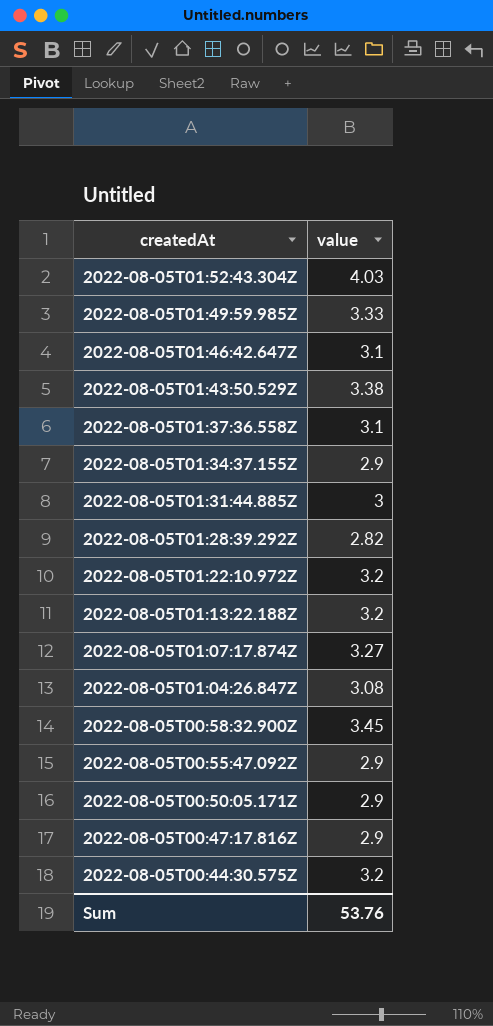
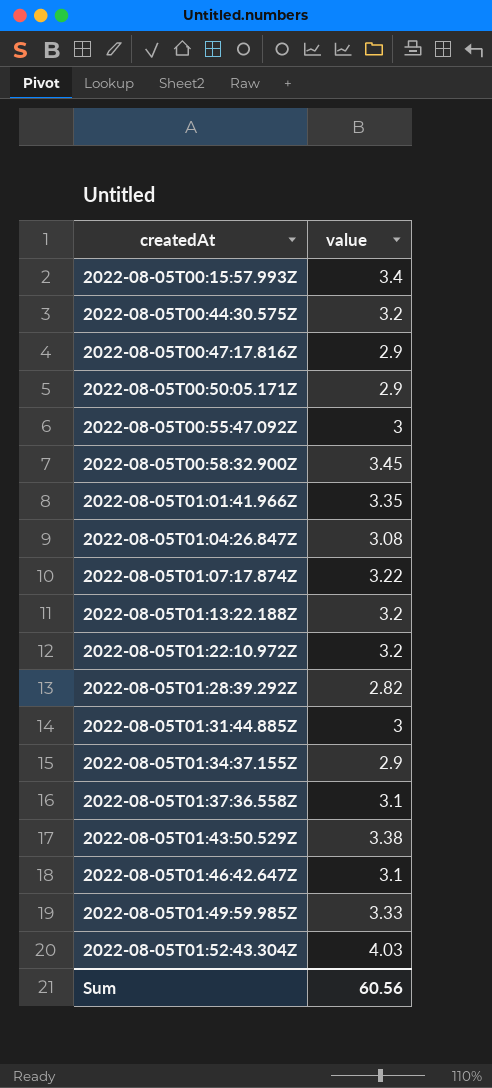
row order: createdAt descending -> createdAt ascending
row 2022-08-05T00:15:57.993Z: none -> 3.4
2022-08-05T00:55:47.092Z | value: 2.9 -> 3
row 2022-08-05T01:01:41.966Z: none -> 3.35
2022-08-05T01:07:17.874Z | value: 3.27 -> 3.22
Sum | value: 53.76 -> 60.56

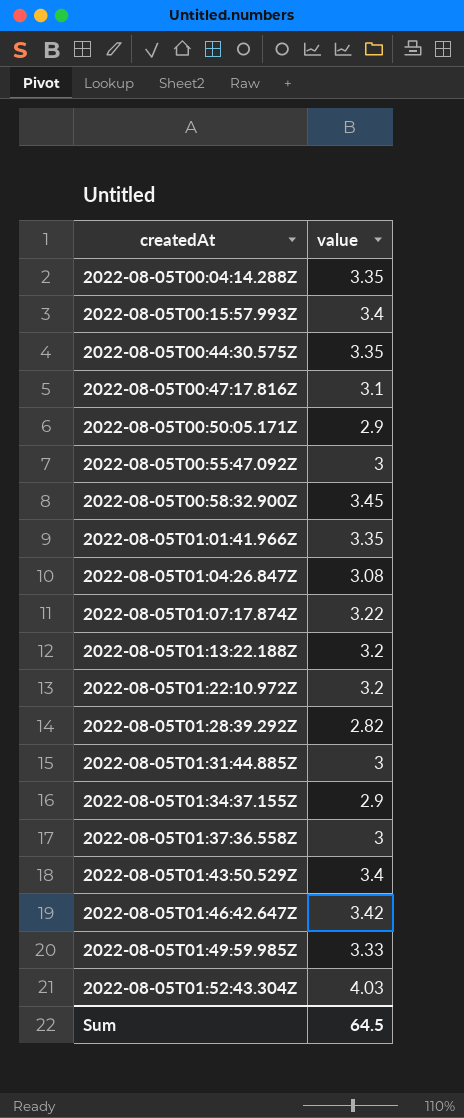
row 2022-08-05T00:04:14.288Z: none -> 3.35
2022-08-05T00:44:30.575Z | value: 3.2 -> 3.35
2022-08-05T00:47:17.816Z | value: 2.9 -> 3.1
2022-08-05T01:37:36.558Z | value: 3.1 -> 3
2022-08-05T01:43:50.529Z | value: 3.38 -> 3.4
2022-08-05T01:46:42.647Z | value: 3.1 -> 3.42
Sum | value: 60.56 -> 64.5

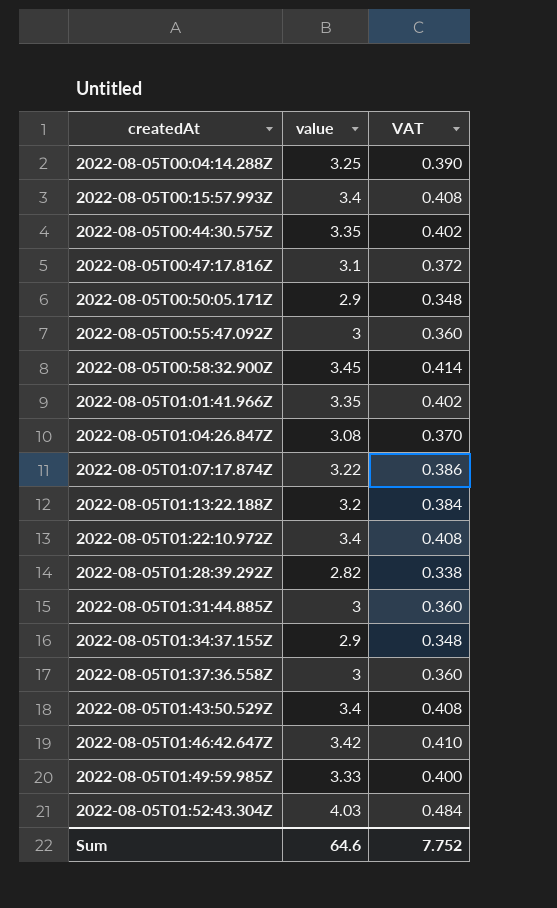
column VAT | formula: none -> [value] * 0.12
2022-08-05T00:04:14.288Z | value: 3.35 -> 3.25
2022-08-05T01:22:10.972Z | value: 3.2 -> 3.4
Sum | value: 64.5 -> 64.6

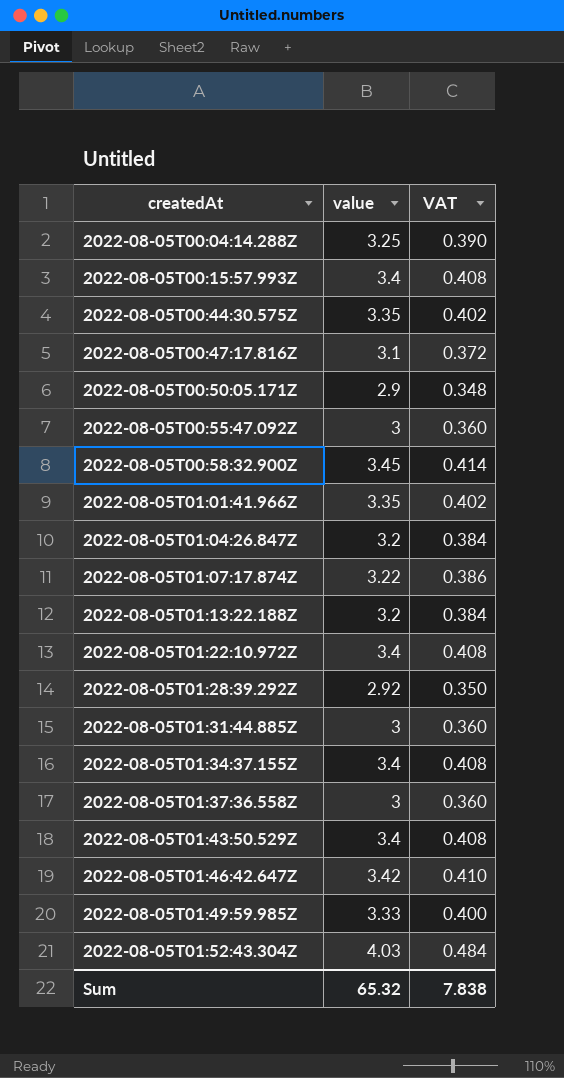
2022-08-05T01:04:26.847Z | value: 3.08 -> 3.2
2022-08-05T01:04:26.847Z | VAT: 0.370 -> 0.384
2022-08-05T01:28:39.292Z | value: 2.82 -> 2.92
2022-08-05T01:28:39.292Z | VAT: 0.338 -> 0.350
2022-08-05T01:34:37.155Z | value: 2.9 -> 3.4
2022-08-05T01:34:37.155Z | VAT: 0.348 -> 0.408
Sum | value: 64.6 -> 65.32
Sum | VAT: 7.752 -> 7.838

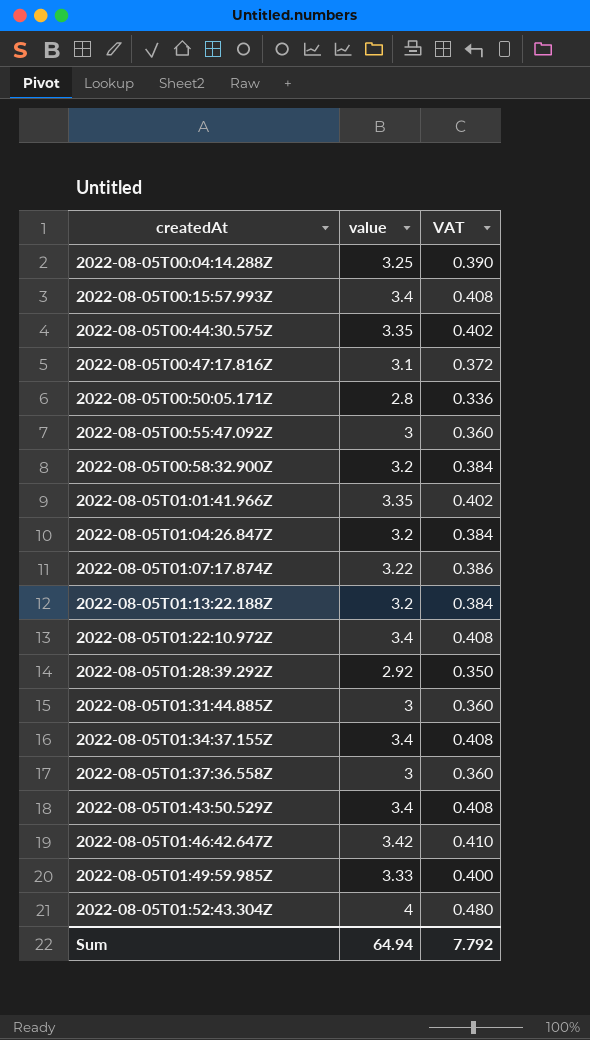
2022-08-05T00:50:05.171Z | value: 2.9 -> 2.8
2022-08-05T00:50:05.171Z | VAT: 0.348 -> 0.336
2022-08-05T00:58:32.900Z | value: 3.45 -> 3.2
2022-08-05T00:58:32.900Z | VAT: 0.414 -> 0.384
2022-08-05T01:52:43.304Z | value: 4.03 -> 4
2022-08-05T01:52:43.304Z | VAT: 0.484 -> 0.480
Sum | value: 65.32 -> 64.94
Sum | VAT: 7.838 -> 7.792

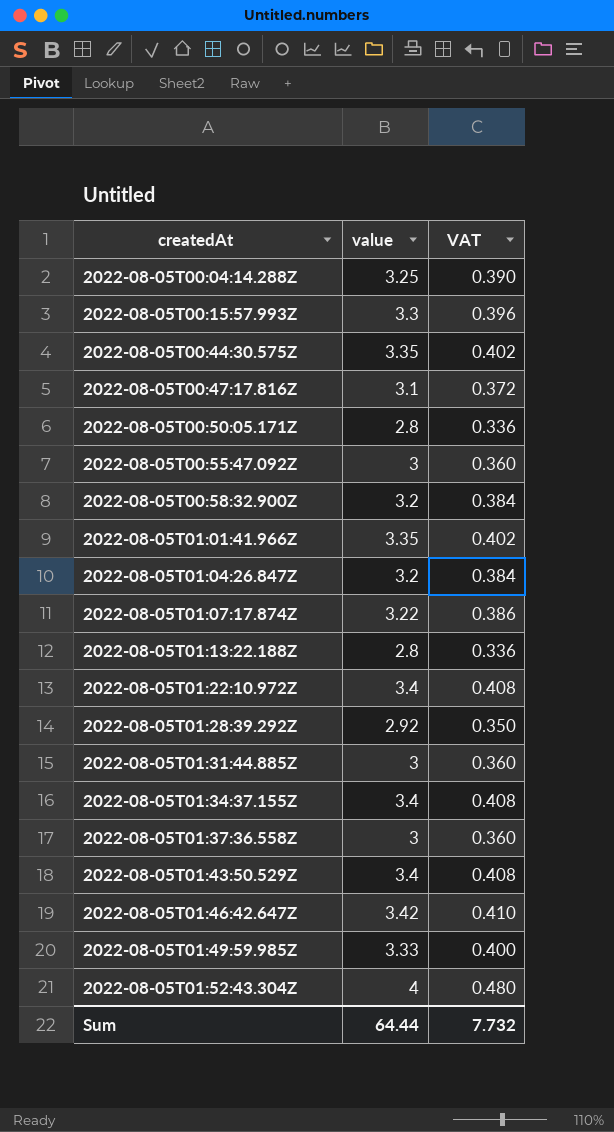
2022-08-05T00:15:57.993Z | value: 3.4 -> 3.3
2022-08-05T00:15:57.993Z | VAT: 0.408 -> 0.396
2022-08-05T01:13:22.188Z | value: 3.2 -> 2.8
2022-08-05T01:13:22.188Z | VAT: 0.384 -> 0.336
Sum | value: 64.94 -> 64.44
Sum | VAT: 7.792 -> 7.732

